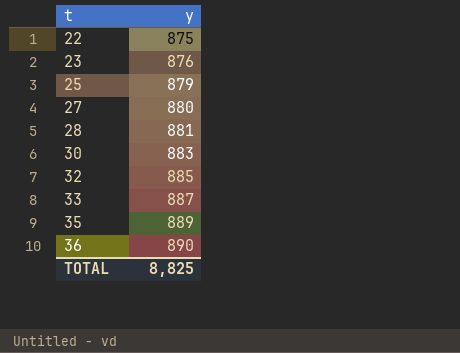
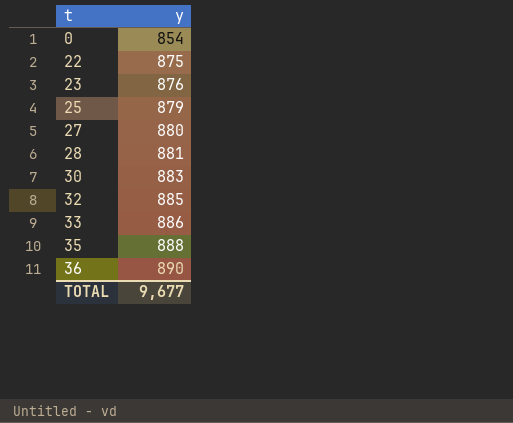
row 0: none -> 854
33 | y: 887 -> 886
35 | y: 889 -> 888
TOTAL | y: 8,825 -> 9,677

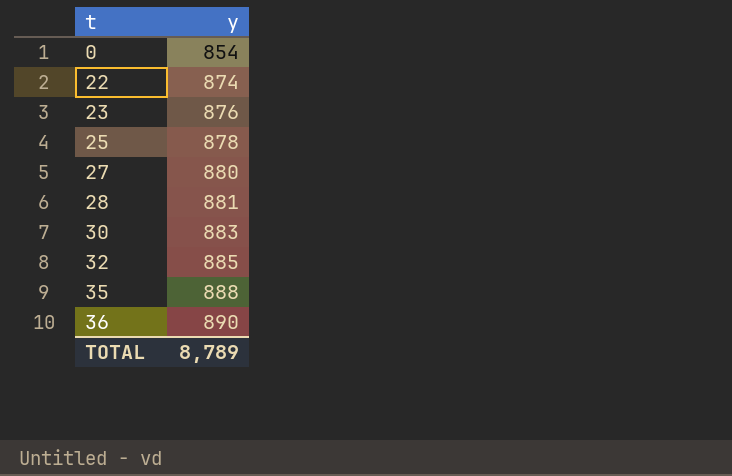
row 33: 886 -> none
22 | y: 875 -> 874
25 | y: 879 -> 878
TOTAL | y: 9,677 -> 8,789

